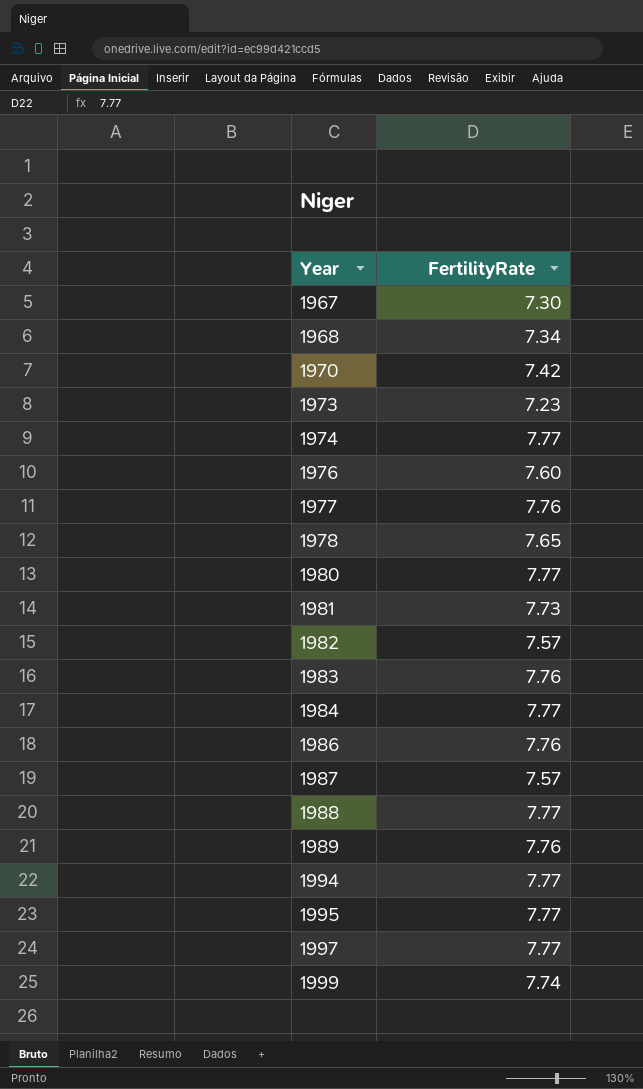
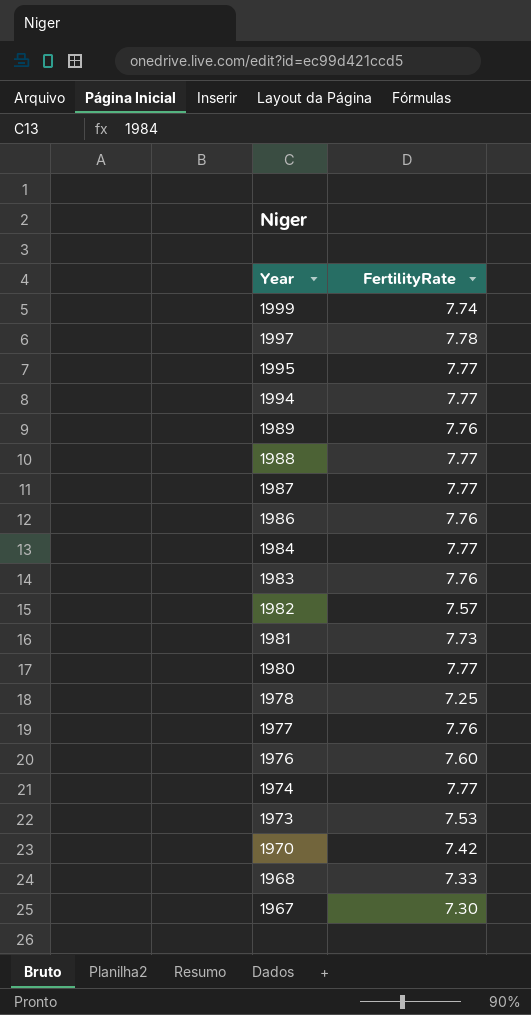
row order: Year ascending -> Year descending
1997 | FertilityRate: 7.77 -> 7.78
1987 | FertilityRate: 7.57 -> 7.77
1978 | FertilityRate: 7.65 -> 7.25
1973 | FertilityRate: 7.23 -> 7.53
1968 | FertilityRate: 7.34 -> 7.33

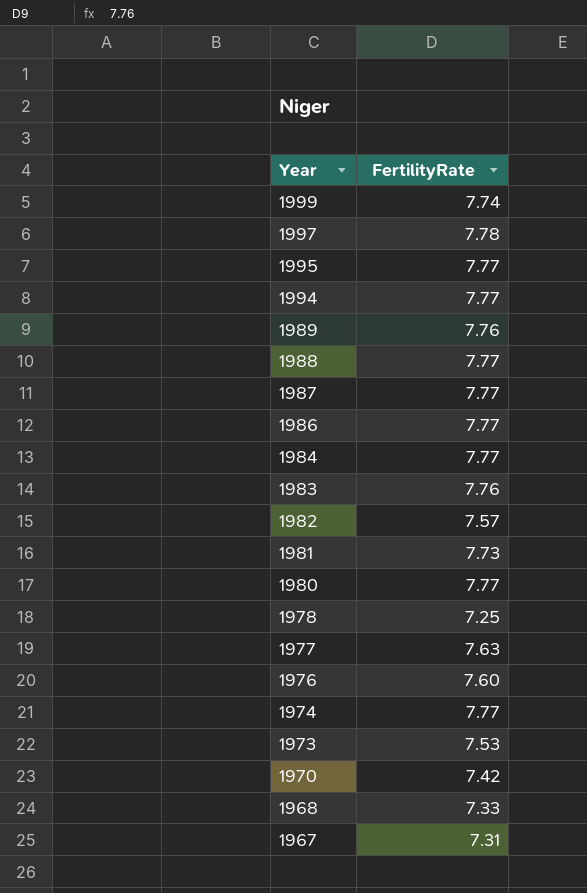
1986 | FertilityRate: 7.76 -> 7.77
1977 | FertilityRate: 7.76 -> 7.63
1967 | FertilityRate: 7.30 -> 7.31

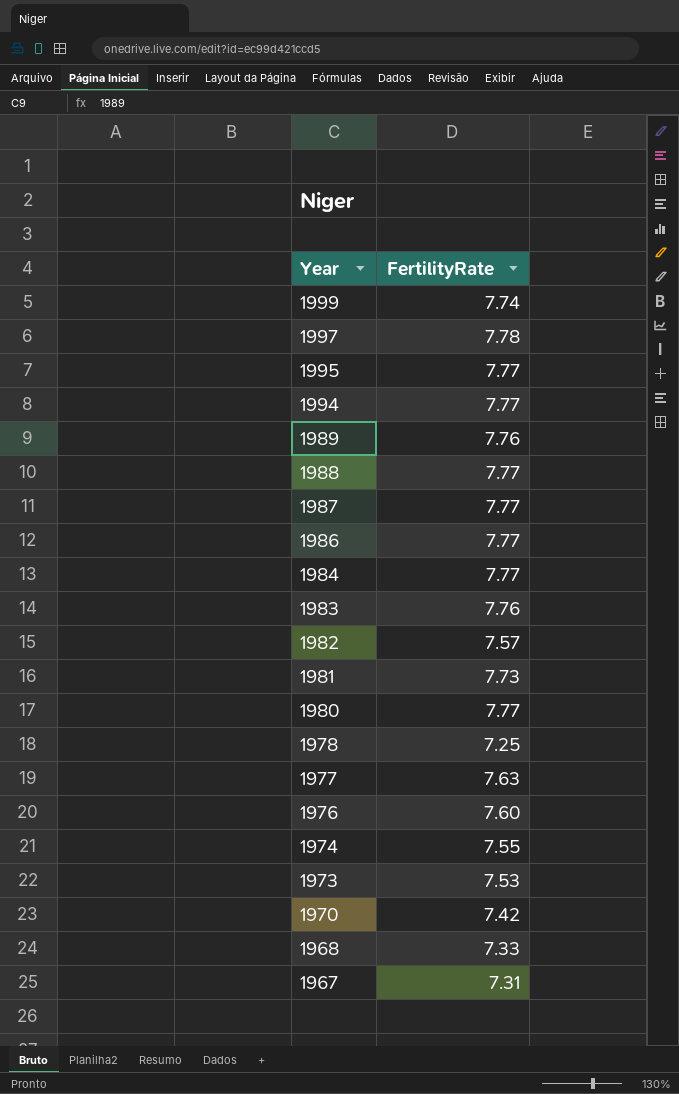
1974 | FertilityRate: 7.77 -> 7.55

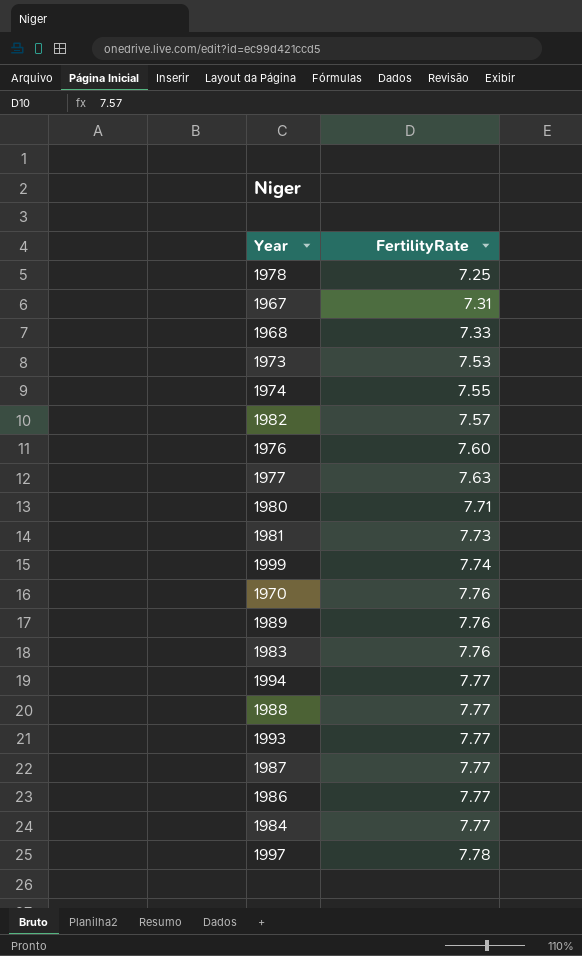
row order: Year descending -> FertilityRate ascending
row 1995: 7.77 -> none
1980 | FertilityRate: 7.77 -> 7.71
1970 | FertilityRate: 7.42 -> 7.76
row 1993: none -> 7.77

